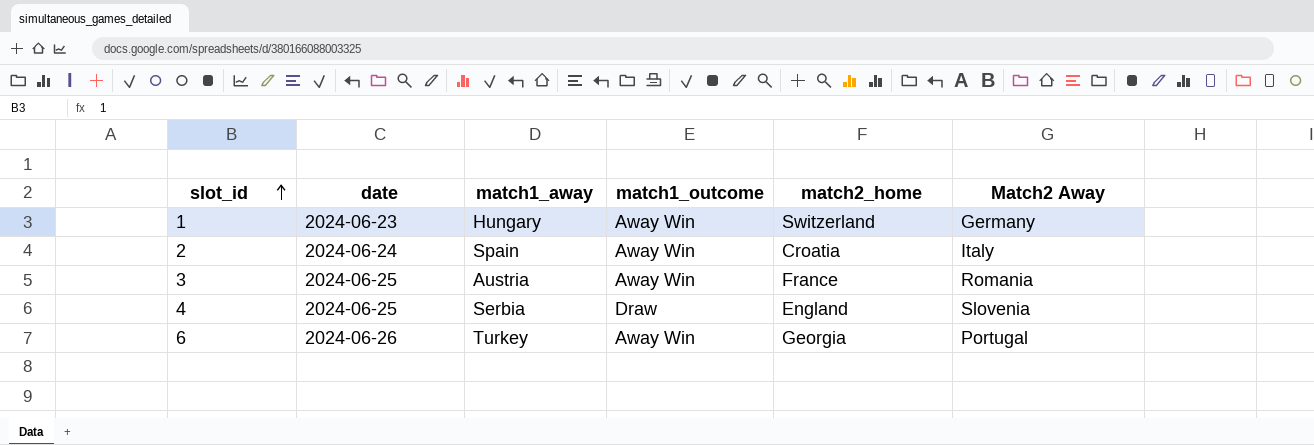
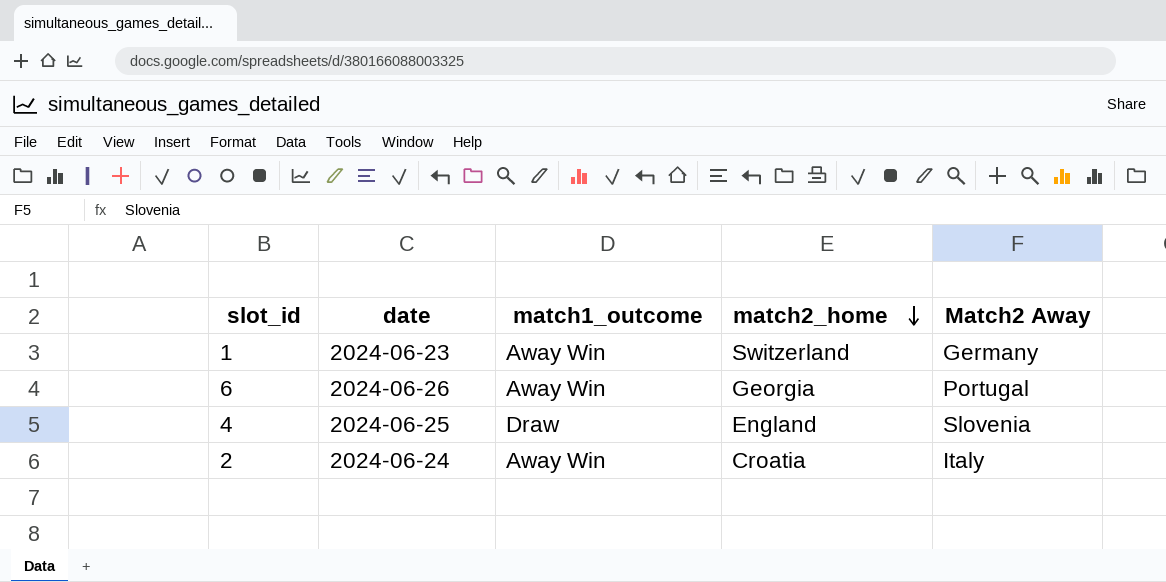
row order: slot_id ascending -> match2_home descending
column match1_away | position: 3 -> none
row 3: 2024-06-25 | Austria | Away Win | France | Romania -> none

